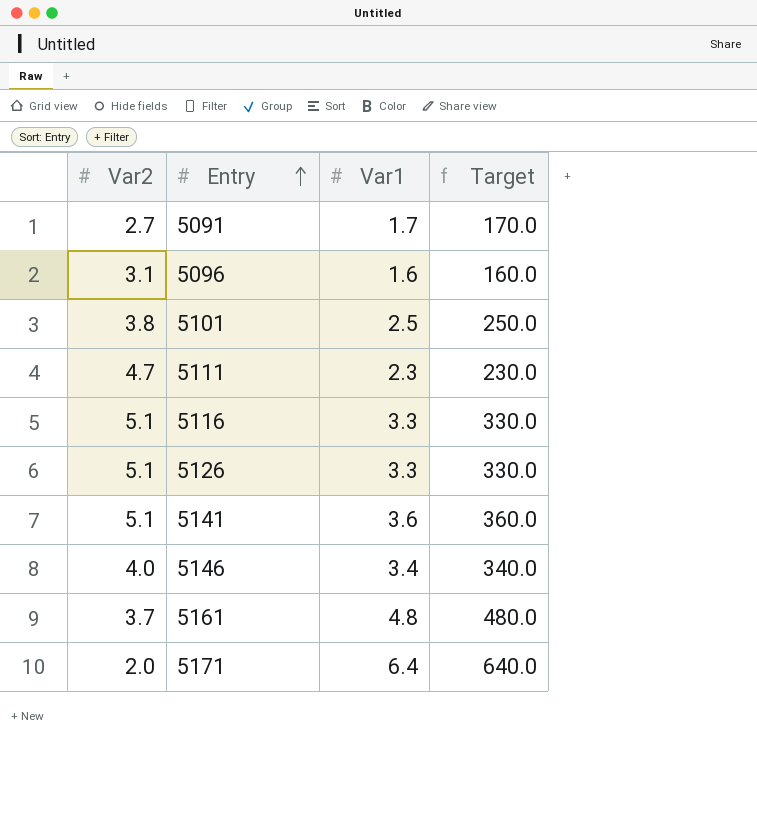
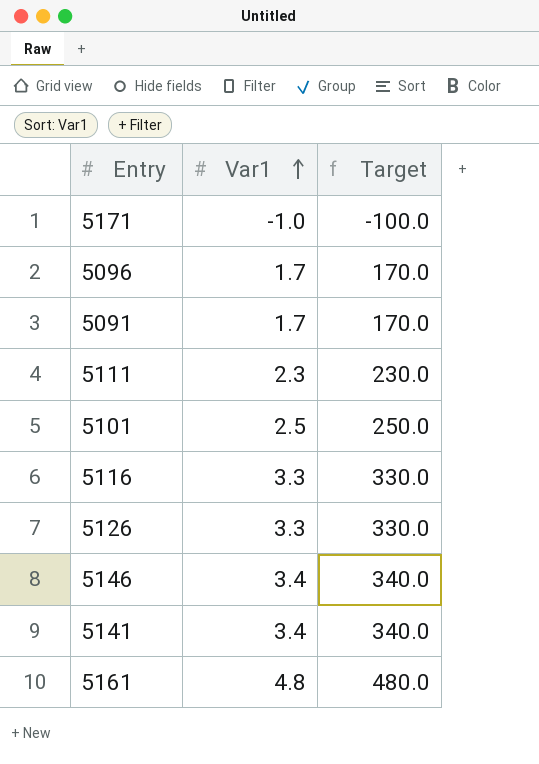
row order: Entry ascending -> Var1 ascending
column Var2 | position: 1 -> none
5171 | Var1: 6.4 -> -1.0
5171 | Target: 640.0 -> -100.0
5096 | Var1: 1.6 -> 1.7
5096 | Target: 160.0 -> 170.0
5141 | Var1: 3.6 -> 3.4
5141 | Target: 360.0 -> 340.0

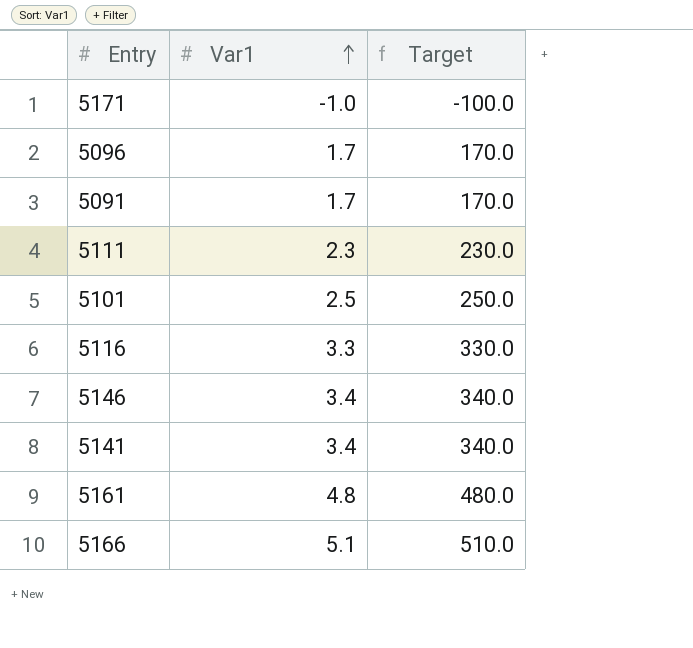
row 5126: 3.3 | 330.0 -> none
row 5166: none -> 5.1 | 510.0

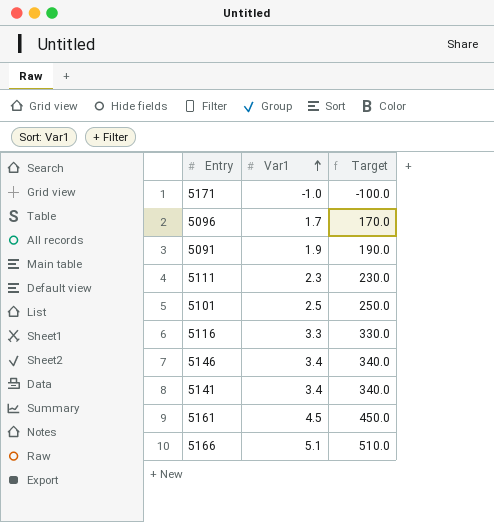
5091 | Var1: 1.7 -> 1.9
5091 | Target: 170.0 -> 190.0
5161 | Var1: 4.8 -> 4.5
5161 | Target: 480.0 -> 450.0

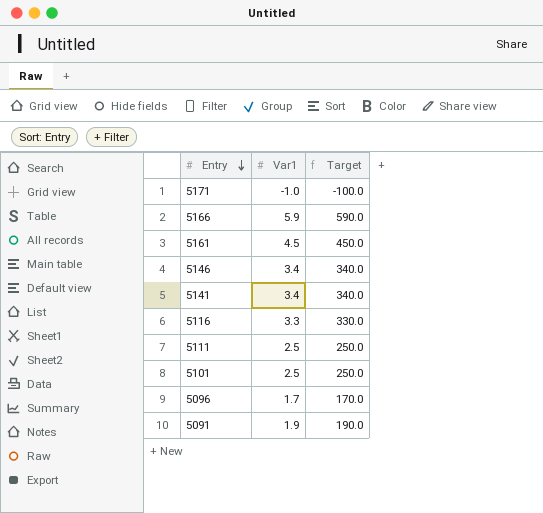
row order: Var1 ascending -> Entry descending
5166 | Var1: 5.1 -> 5.9
5166 | Target: 510.0 -> 590.0
5111 | Var1: 2.3 -> 2.5
5111 | Target: 230.0 -> 250.0

